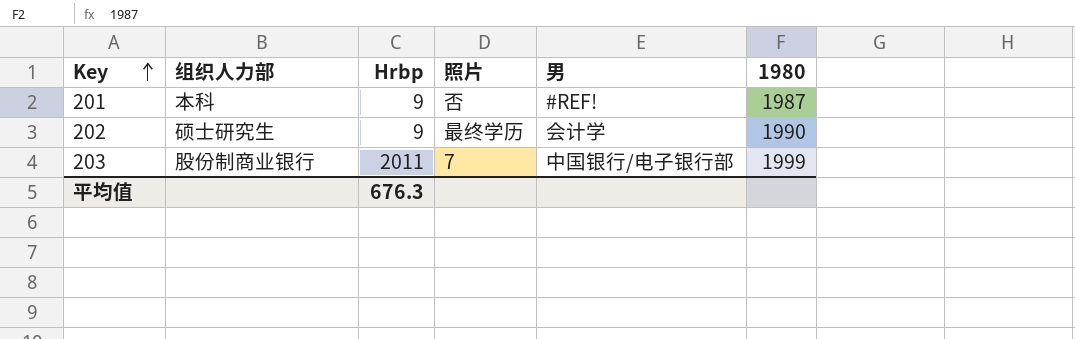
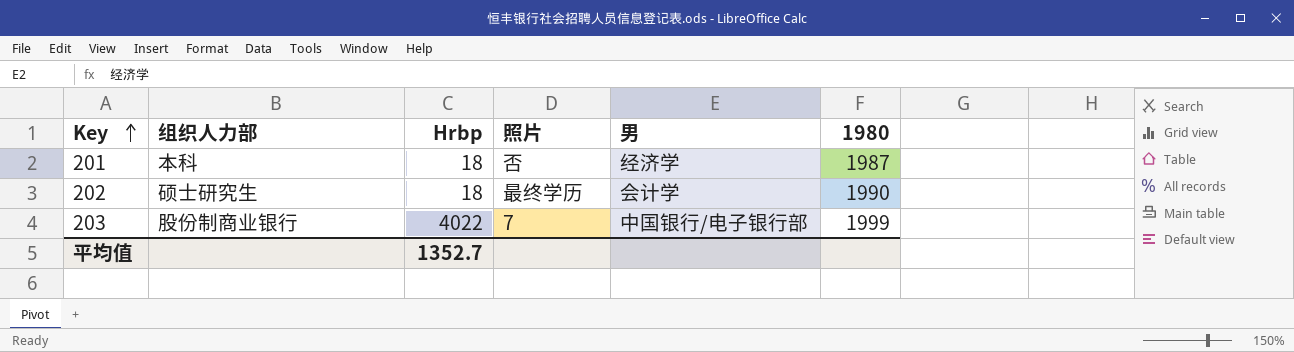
201 | Hrbp: 9 -> 18
201 | 男: #REF! -> 经济学
202 | Hrbp: 9 -> 18
203 | Hrbp: 2011 -> 4022
平均值 | Hrbp: 676.3 -> 1352.7

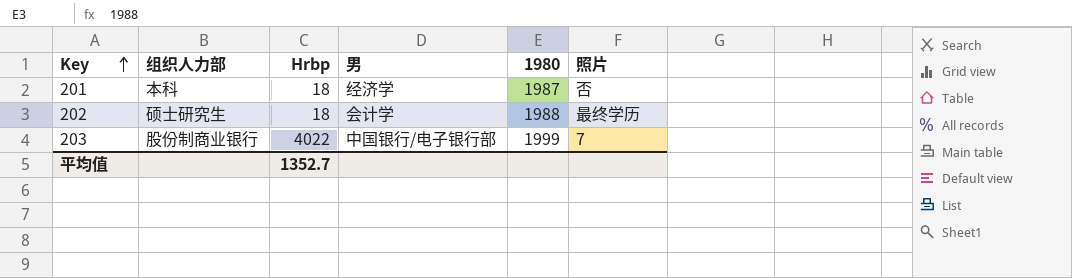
column 照片 | position: 4 -> 6
202 | 1980: 1990 -> 1988

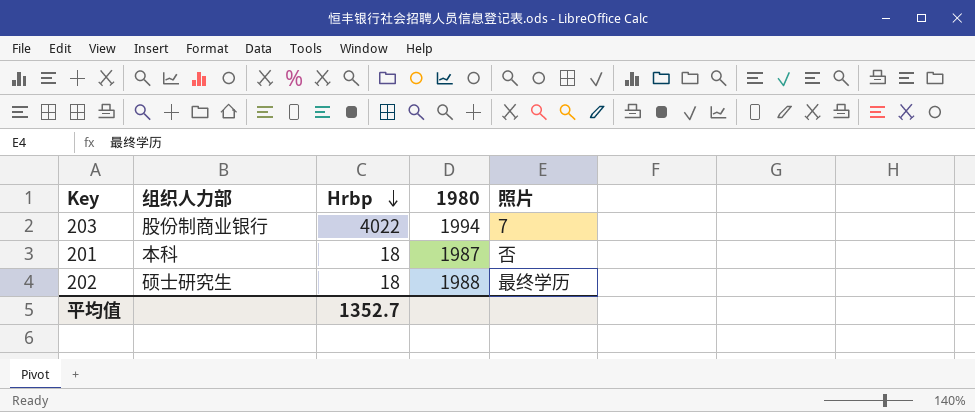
row order: Key ascending -> Hrbp descending
column 男 | position: 4 -> none
203 | 1980: 1999 -> 1994

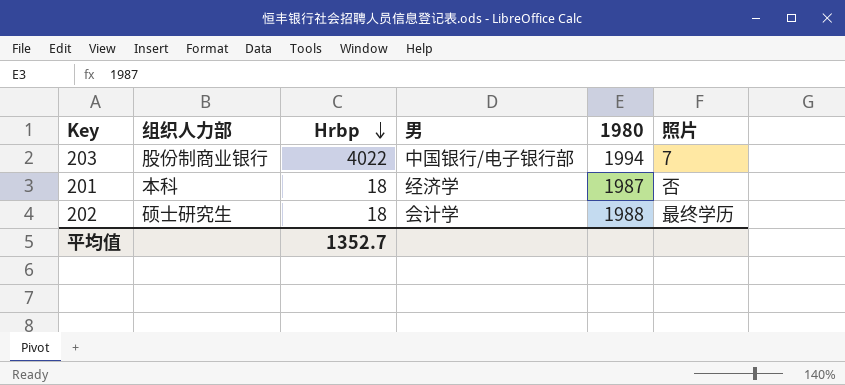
column 男 | position: none -> 4

